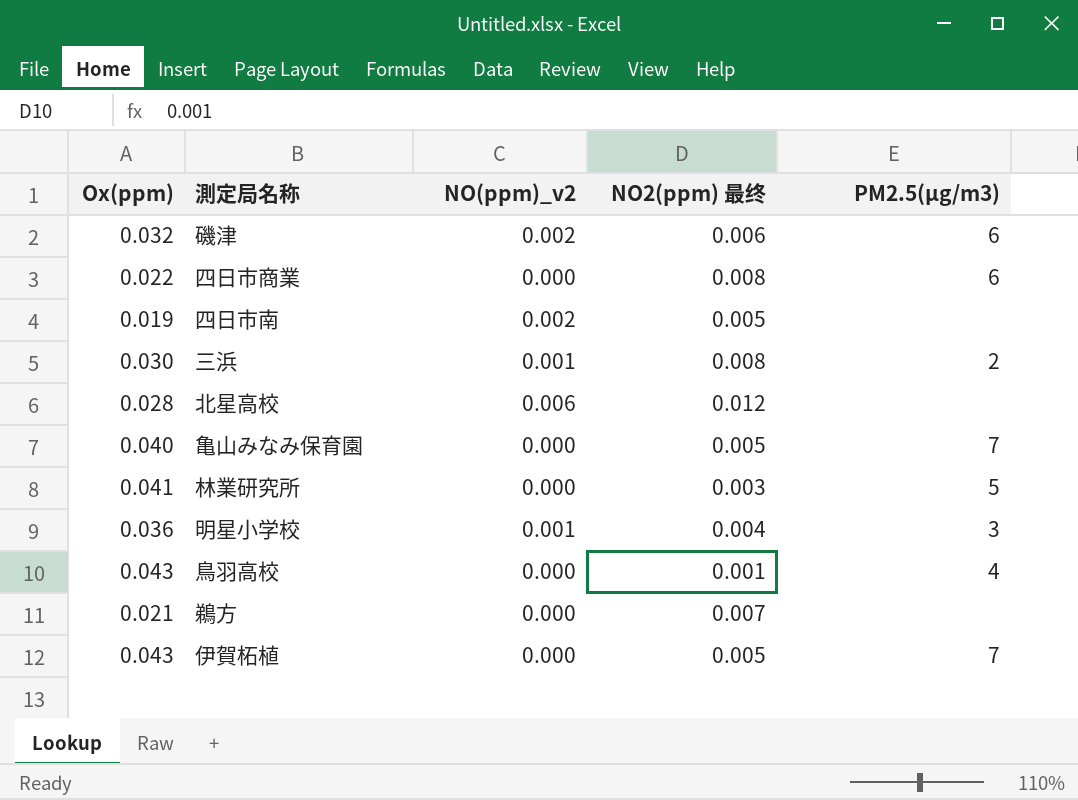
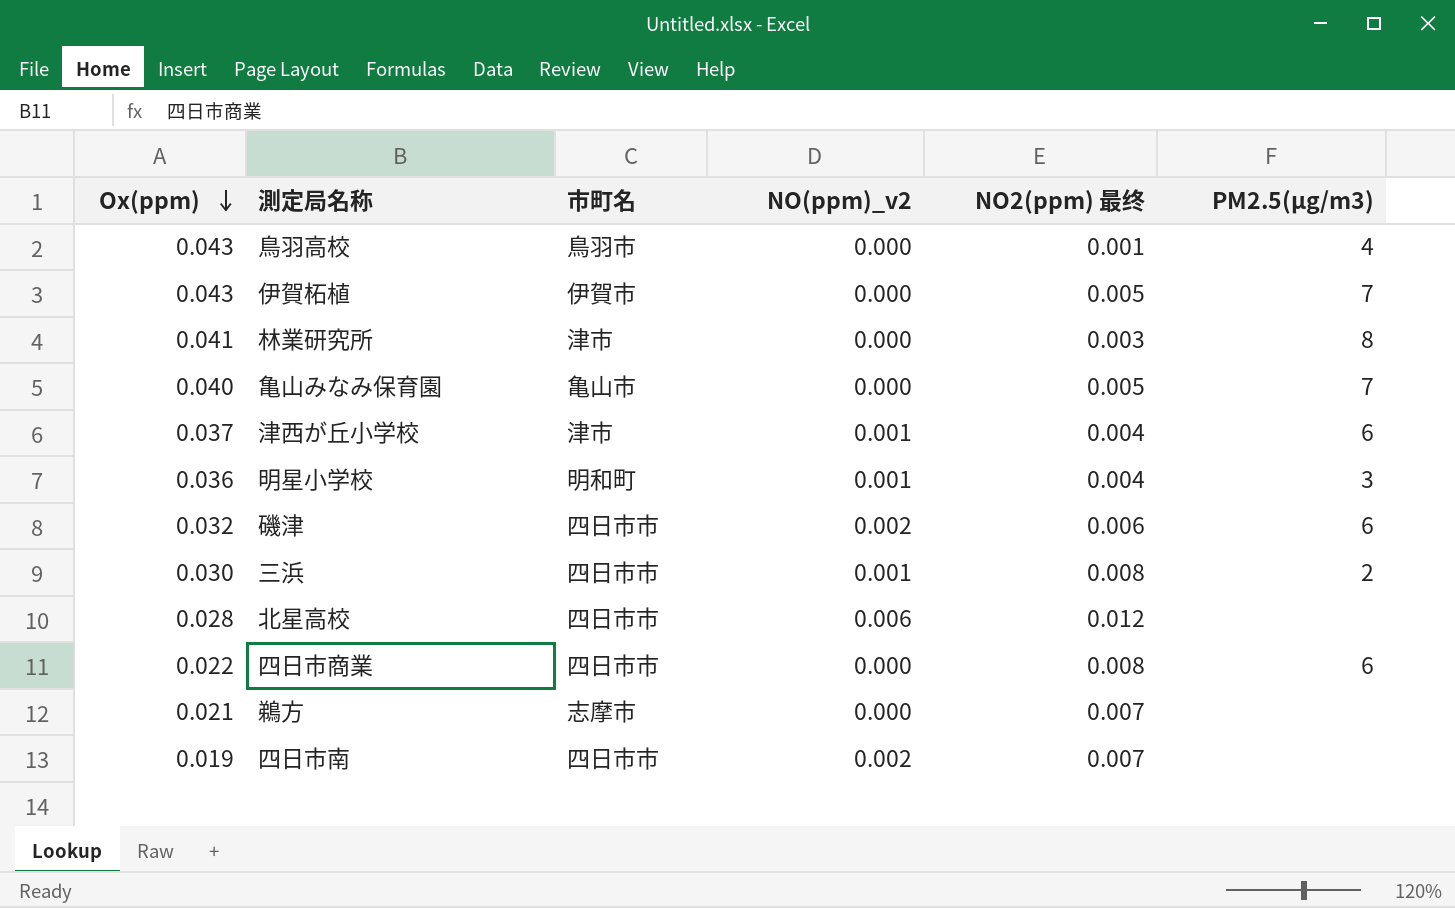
row order: none -> Ox(ppm) descending
column 市町名 | position: none -> 3
林業研究所 | PM2.5(μg/m3): 5 -> 8
row 津西が丘小学校: none -> 0.037 | 津市 | 0.001 | 0.004 | 6
四日市南 | NO2(ppm) 最终: 0.005 -> 0.007

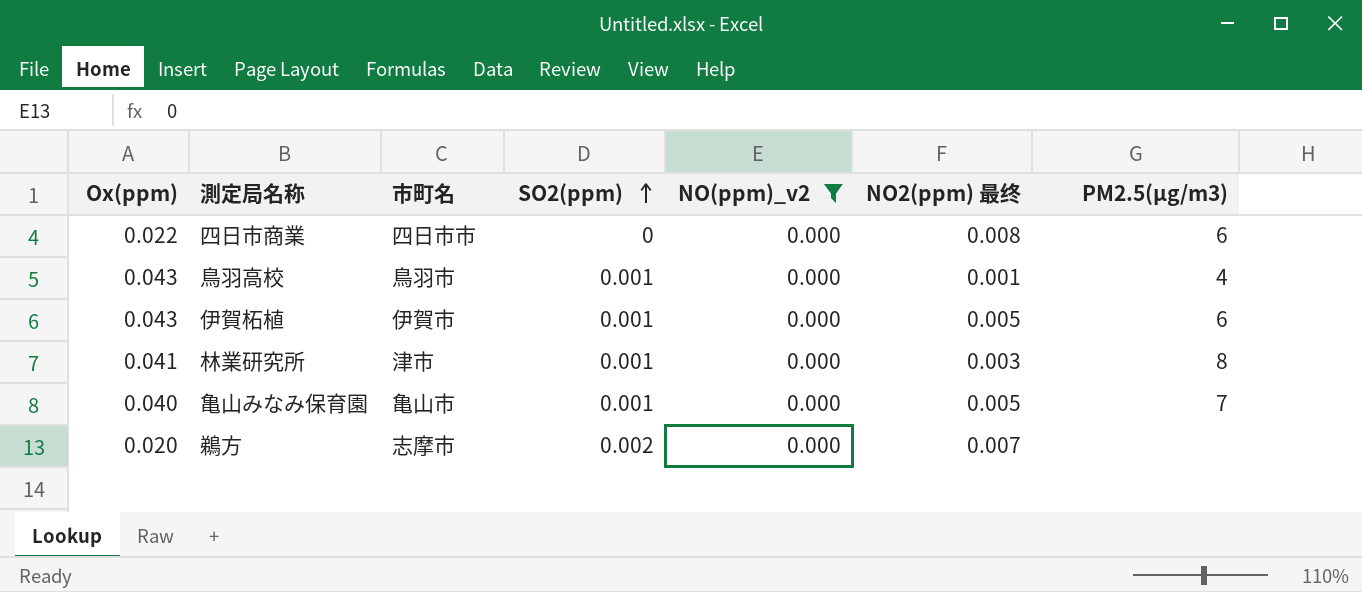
filter: none -> NO(ppm)_v2 = 0.000
row order: Ox(ppm) descending -> SO2(ppm) ascending
column SO2(ppm) | position: none -> 4
伊賀柘植 | PM2.5(μg/m3): 7 -> 6
鵜方 | Ox(ppm): 0.021 -> 0.020

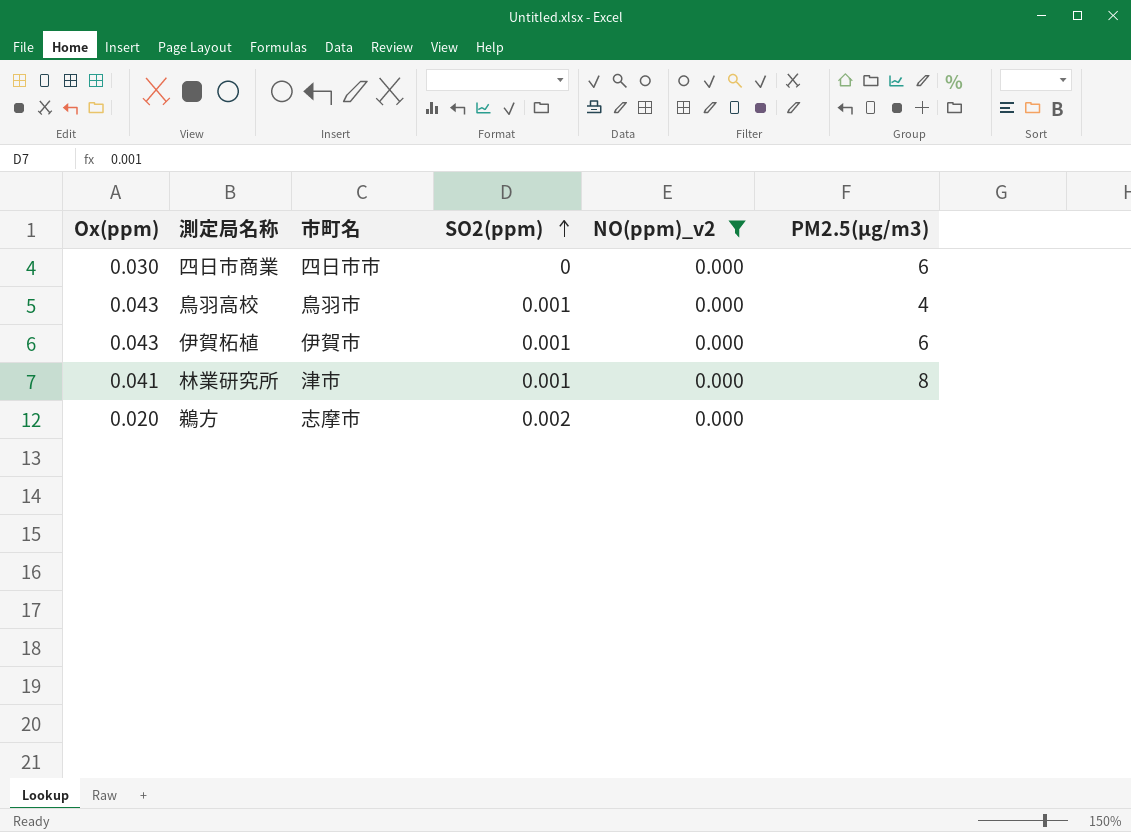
column NO2(ppm) 最终 | position: 6 -> none
row 亀山みなみ保育園: 0.040 | 亀山市 | 0.001 | 0.000 | 0.005 | 7 -> none
四日市商業 | Ox(ppm): 0.022 -> 0.030

